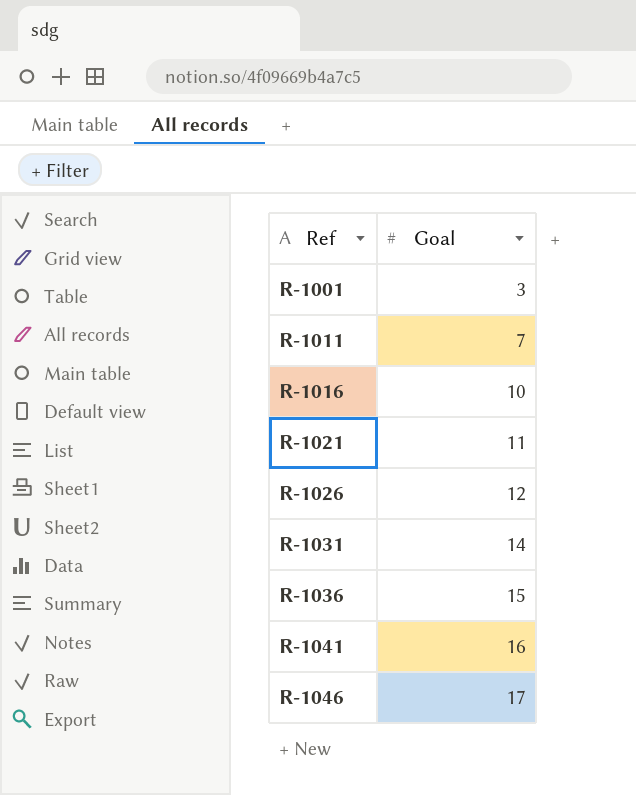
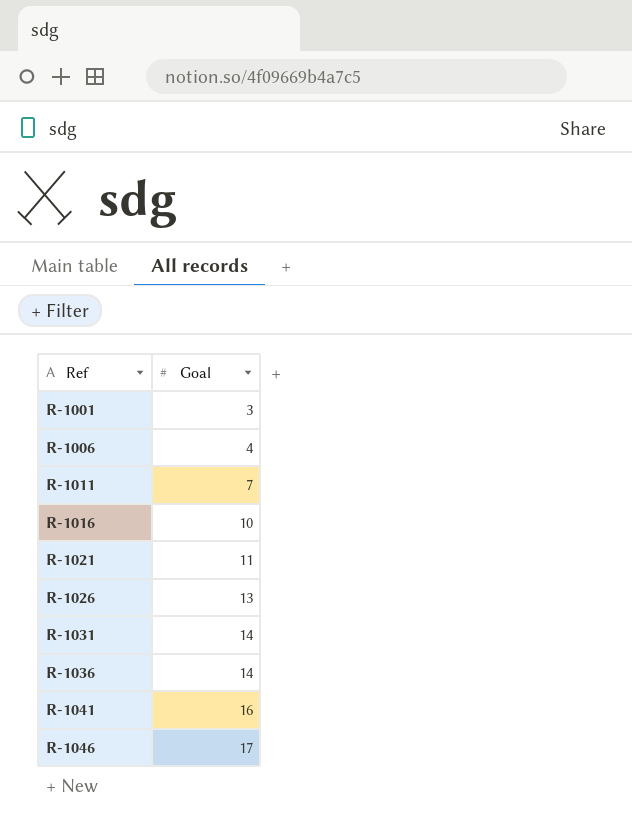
row R-1006: none -> 4
R-1026 | Goal: 12 -> 13
R-1036 | Goal: 15 -> 14

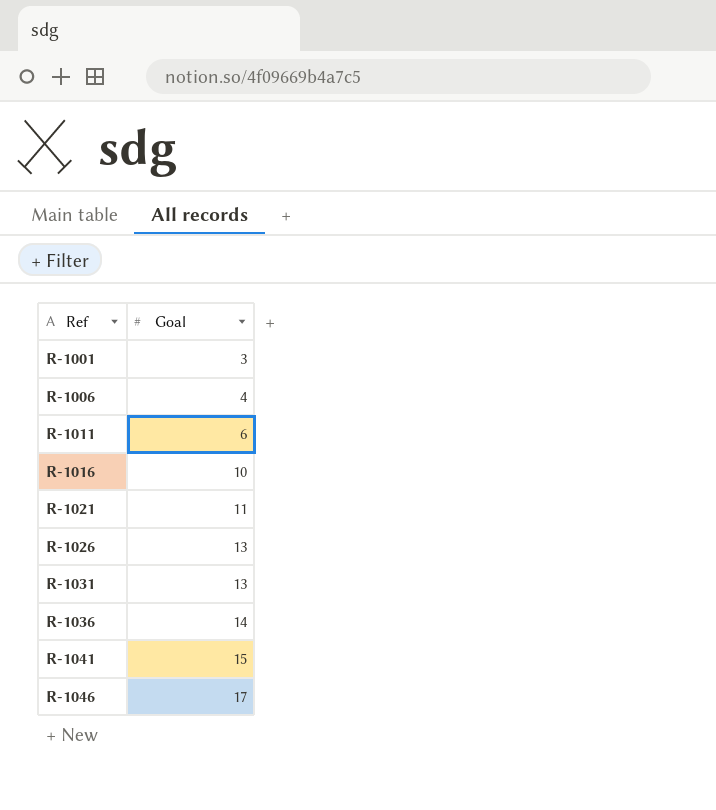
R-1011 | Goal: 7 -> 6
R-1031 | Goal: 14 -> 13
R-1041 | Goal: 16 -> 15

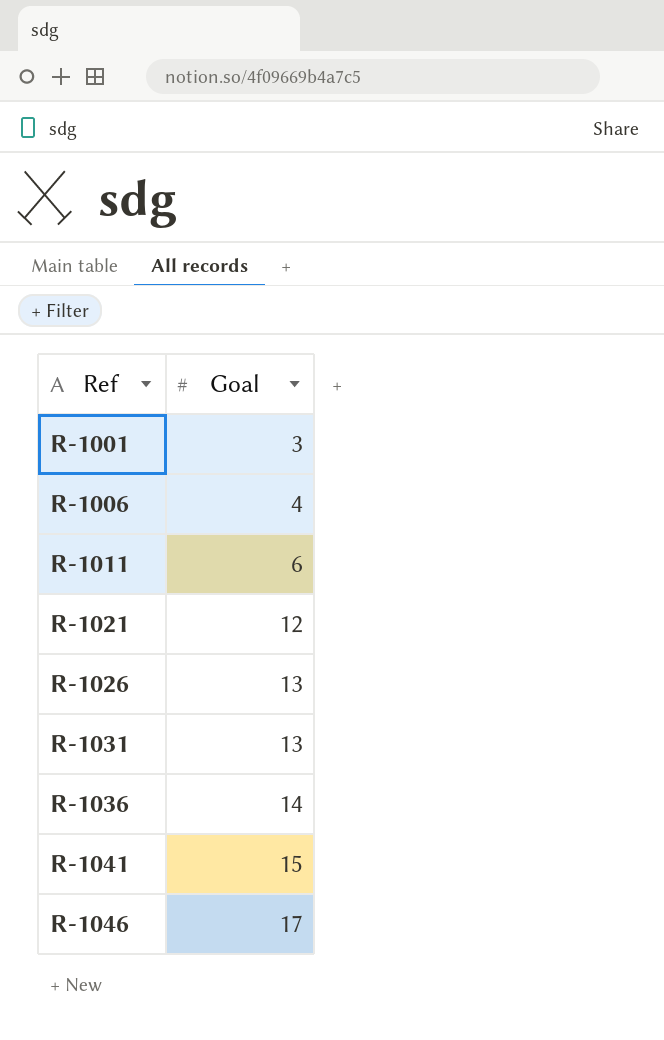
row R-1016: 10 -> none
R-1021 | Goal: 11 -> 12

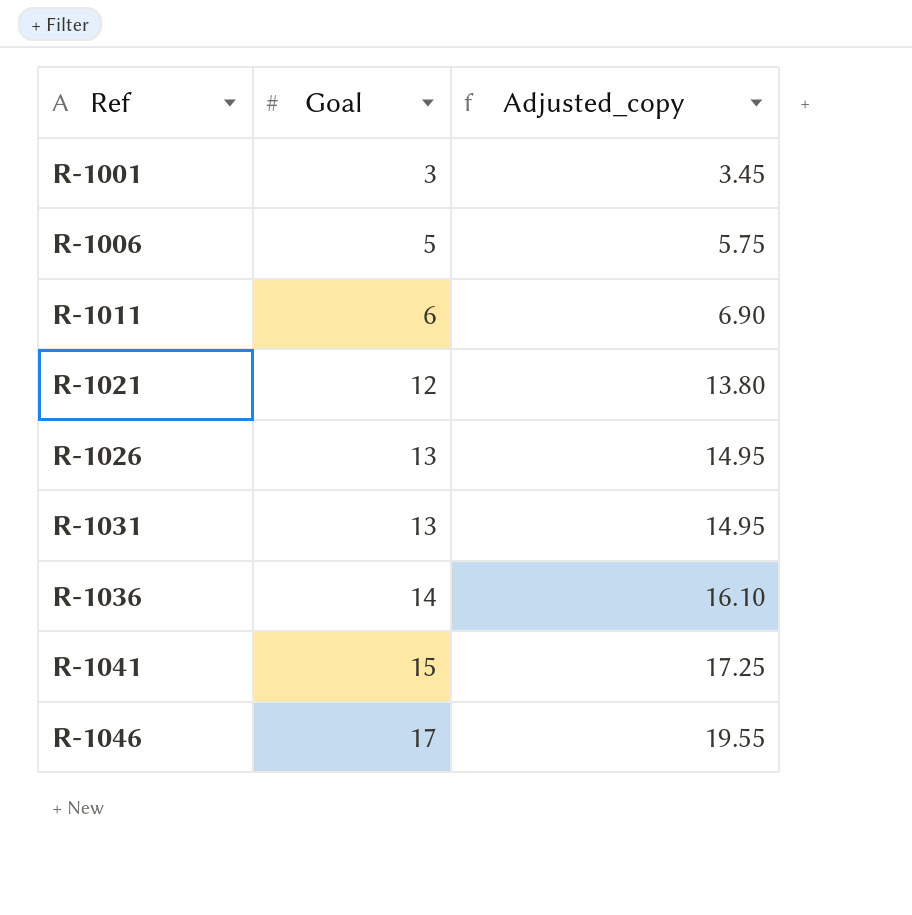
column Adjusted_copy | formula: none -> [Goal] * 1.15
R-1006 | Goal: 4 -> 5

